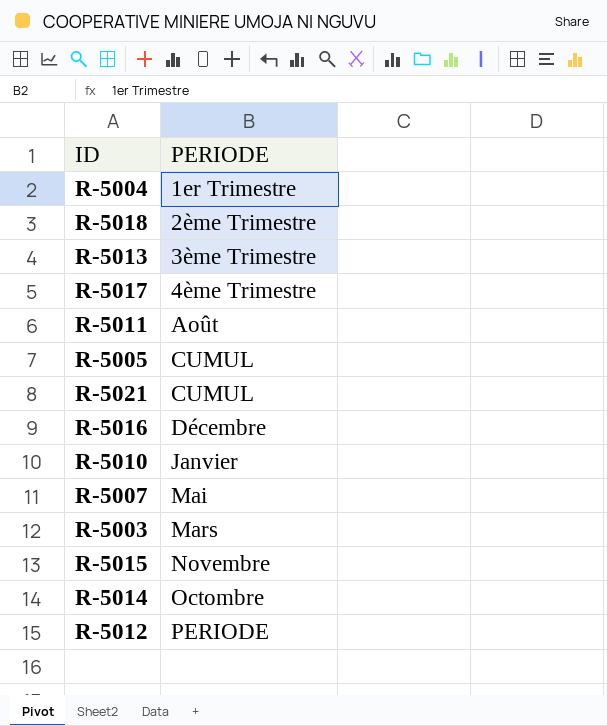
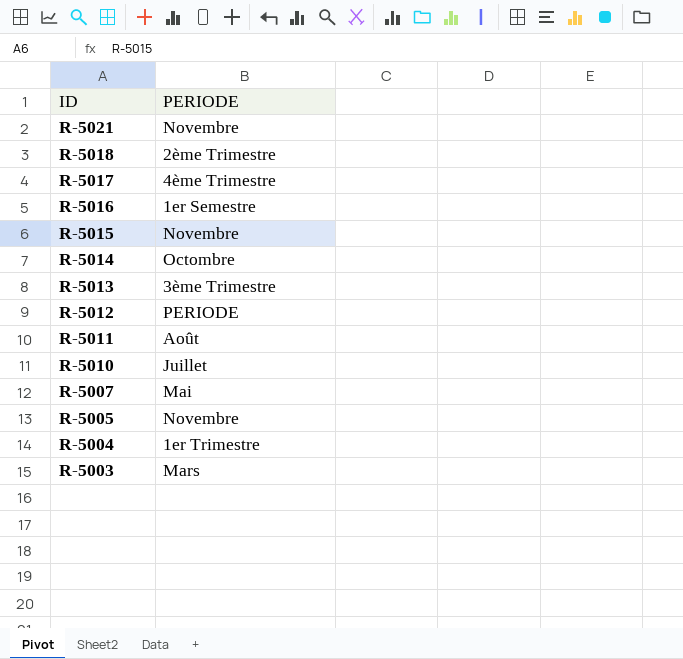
row order: PERIODE ascending -> ID descending
R-5021 | PERIODE: CUMUL -> Novembre
R-5016 | PERIODE: Décembre -> 1er Semestre
R-5010 | PERIODE: Janvier -> Juillet
R-5005 | PERIODE: CUMUL -> Novembre

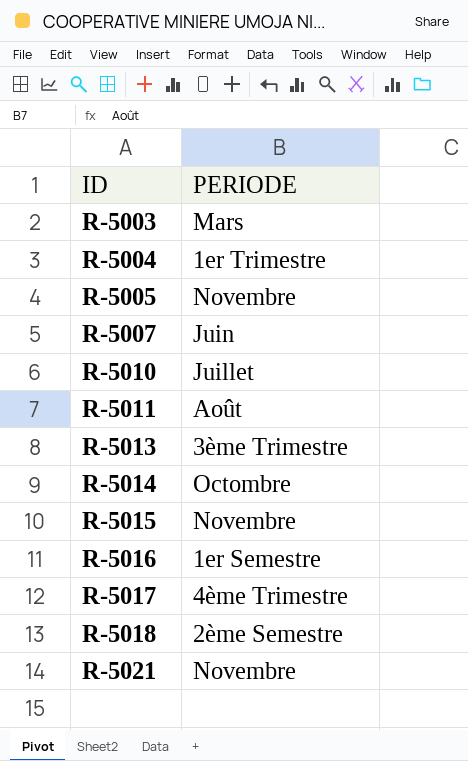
row order: ID descending -> ID ascending
row R-5012: PERIODE -> none
R-5007 | PERIODE: Mai -> Juin
R-5018 | PERIODE: 2ème Trimestre -> 2ème Semestre

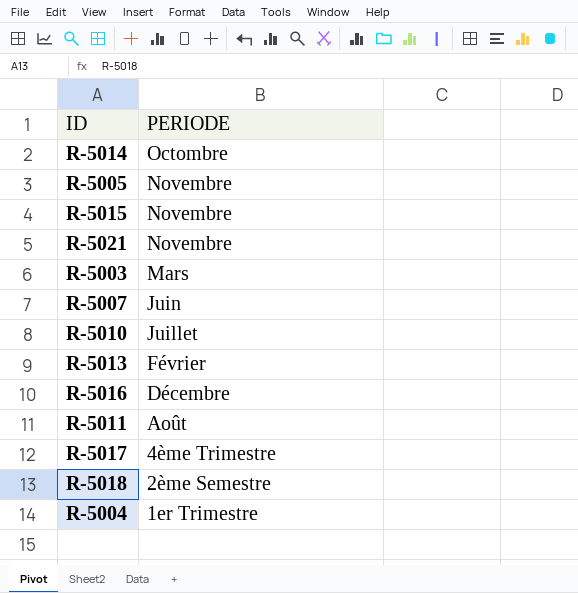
row order: ID ascending -> PERIODE descending
R-5013 | PERIODE: 3ème Trimestre -> Février
R-5016 | PERIODE: 1er Semestre -> Décembre

